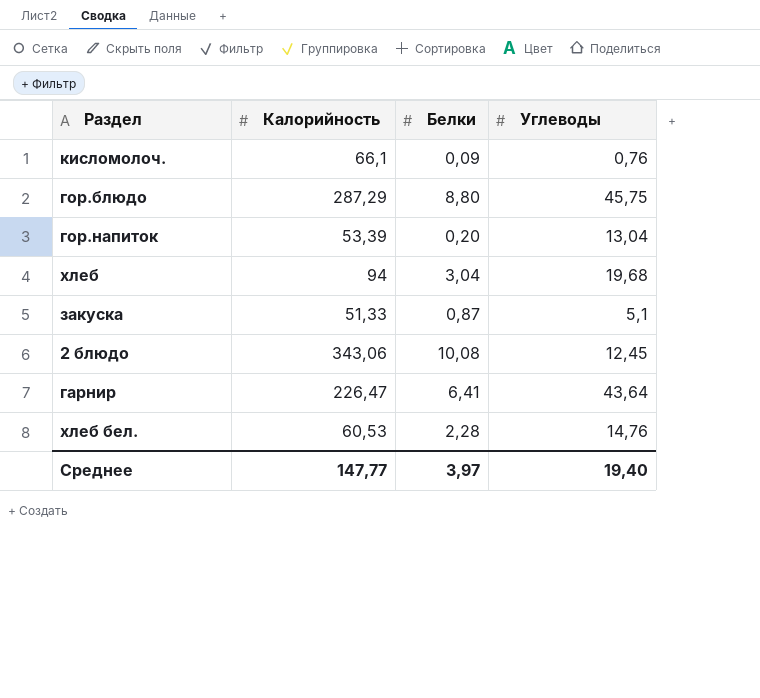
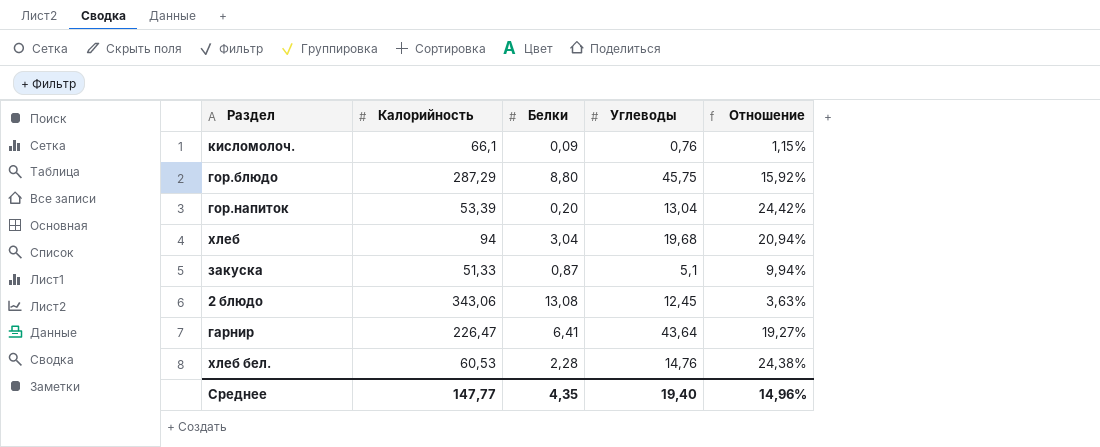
column Отношение | formula: none -> [Углеводы] / [Калорийность]
2 блюдо | Белки: 10,08 -> 13,08
Среднее | Белки: 3,97 -> 4,35

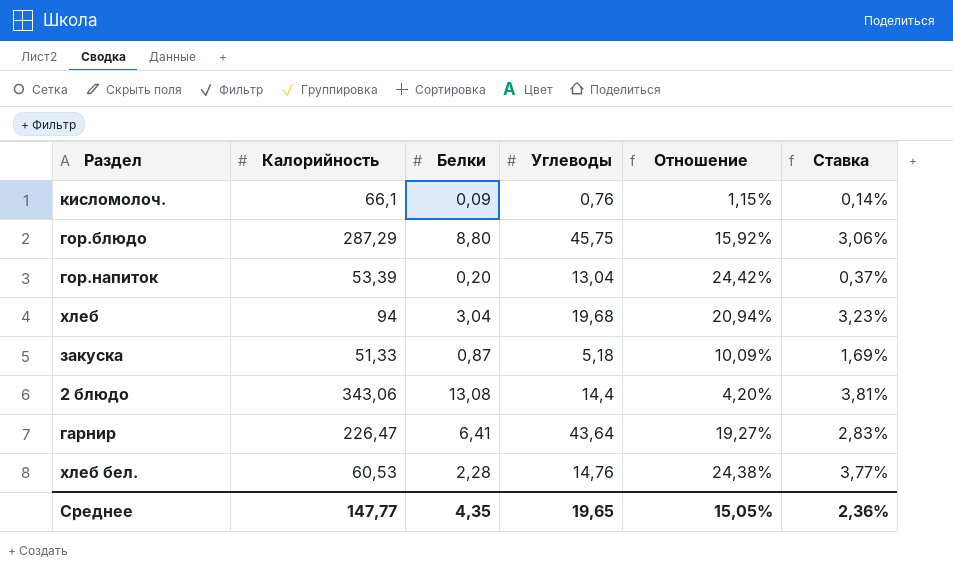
column Ставка | formula: none -> [Белки] / [Калорийность]
закуска | Углеводы: 5,1 -> 5,18
закуска | Отношение: 9,94% -> 10,09%
2 блюдо | Углеводы: 12,45 -> 14,4
2 блюдо | Отношение: 3,63% -> 4,20%
Среднее | Углеводы: 19,40 -> 19,65
Среднее | Отношение: 14,96% -> 15,05%

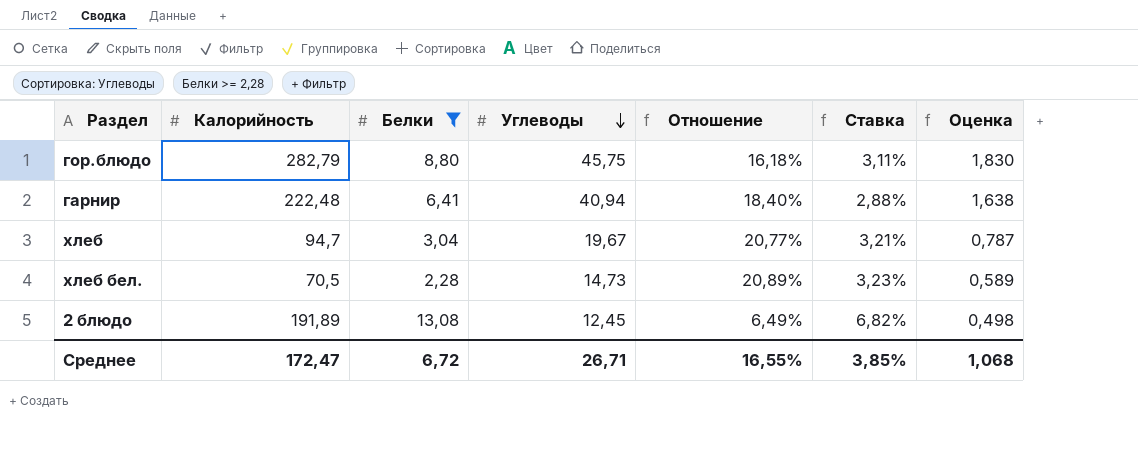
filter: none -> Белки >= 2,28
row order: none -> Углеводы descending
column Оценка | formula: none -> [Углеводы] * 0,04
гор.блюдо | Калорийность: 287,29 -> 282,79
гор.блюдо | Отношение: 15,92% -> 16,18%
гор.блюдо | Ставка: 3,06% -> 3,11%
гарнир | Калорийность: 226,47 -> 222,48
гарнир | Углеводы: 43,64 -> 40,94
гарнир | Отношение: 19,27% -> 18,40%
гарнир | Ставка: 2,83% -> 2,88%
хлеб | Калорийность: 94 -> 94,7
хлеб | Углеводы: 19,68 -> 19,67
хлеб | Отношение: 20,94% -> 20,77%
хлеб | Ставка: 3,23% -> 3,21%
хлеб бел. | Калорийность: 60,53 -> 70,5
хлеб бел. | Углеводы: 14,76 -> 14,73
хлеб бел. | Отношение: 24,38% -> 20,89%
хлеб бел. | Ставка: 3,77% -> 3,23%
2 блюдо | Калорийность: 343,06 -> 191,89
2 блюдо | Углеводы: 14,4 -> 12,45
2 блюдо | Отношение: 4,20% -> 6,49%
2 блюдо | Ставка: 3,81% -> 6,82%
Среднее | Калорийность: 147,77 -> 172,47
Среднее | Белки: 4,35 -> 6,72
Среднее | Углеводы: 19,65 -> 26,71
Среднее | Отношение: 15,05% -> 16,55%
Среднее | Ставка: 2,36% -> 3,85%

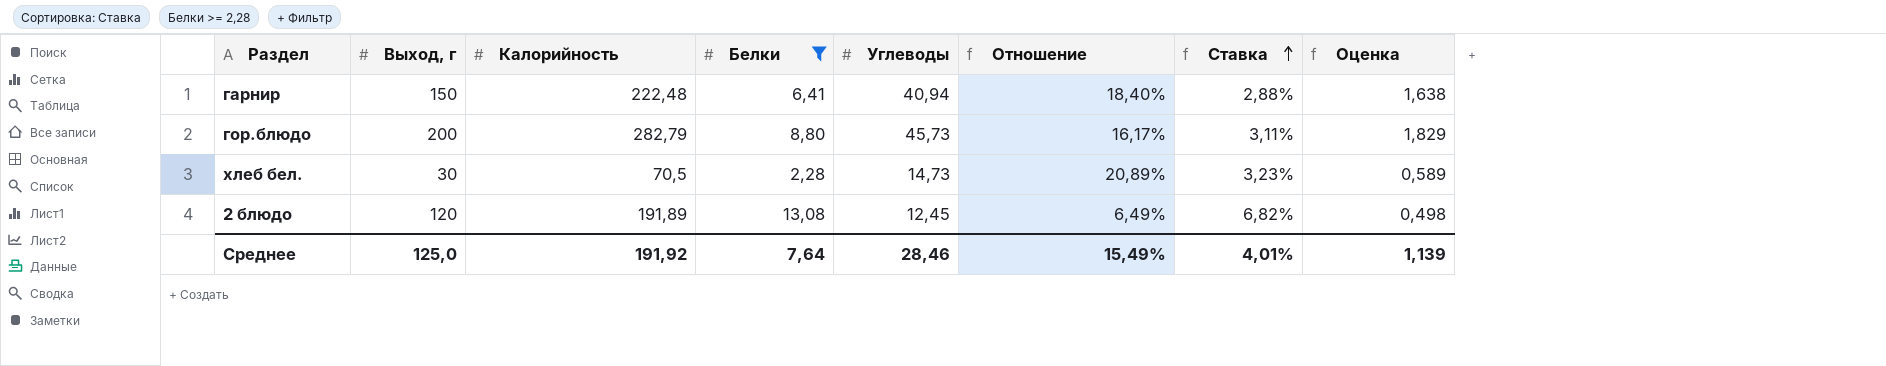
row order: Углеводы descending -> Ставка ascending
column Выход, г | position: none -> 2
row хлеб: 94,7 | 3,04 | 19,67 | 20,77% | 3,21% | 0,787 -> none
гор.блюдо | Углеводы: 45,75 -> 45,73
гор.блюдо | Отношение: 16,18% -> 16,17%
гор.блюдо | Оценка: 1,830 -> 1,829
Среднее | Калорийность: 172,47 -> 191,92
Среднее | Белки: 6,72 -> 7,64
Среднее | Углеводы: 26,71 -> 28,46
Среднее | Отношение: 16,55% -> 15,49%
Среднее | Ставка: 3,85% -> 4,01%
Среднее | Оценка: 1,068 -> 1,139

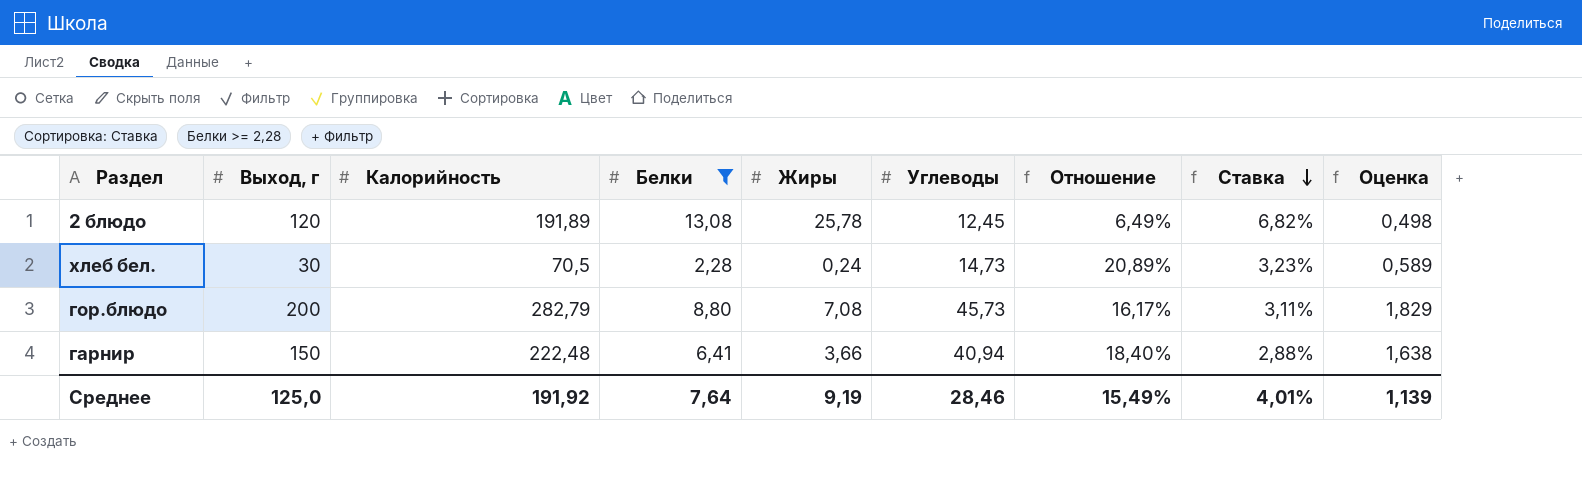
row order: Ставка ascending -> Ставка descending
column Жиры | position: none -> 5

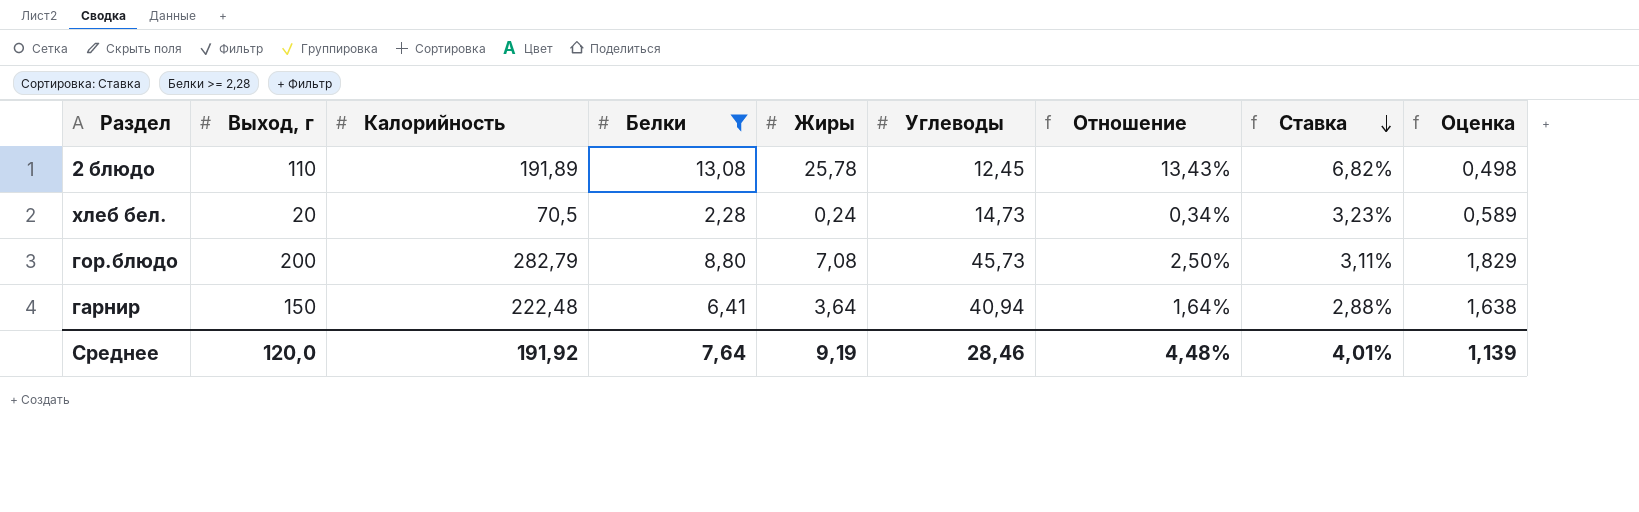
column Отношение | formula: [Углеводы] / [Калорийность] -> [Жиры] / [Калорийность]
2 блюдо | Выход, г: 120 -> 110
хлеб бел. | Выход, г: 30 -> 20
гарнир | Жиры: 3,66 -> 3,64
Среднее | Выход, г: 125,0 -> 120,0
Среднее | Отношение: 15,49% -> 4,48%

